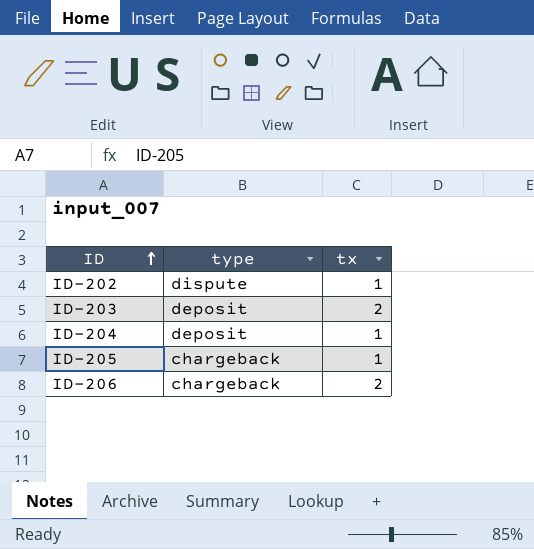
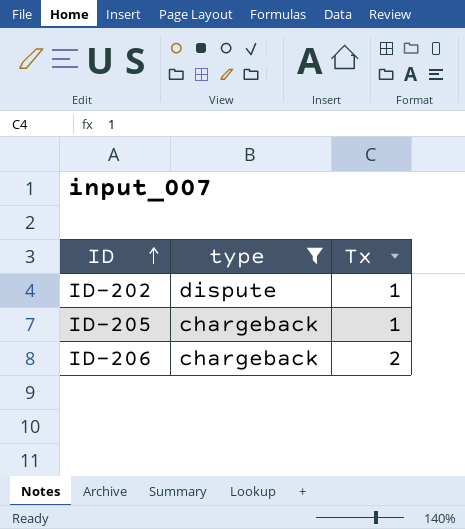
filter: none -> type != deposit
column name: tx -> Tx

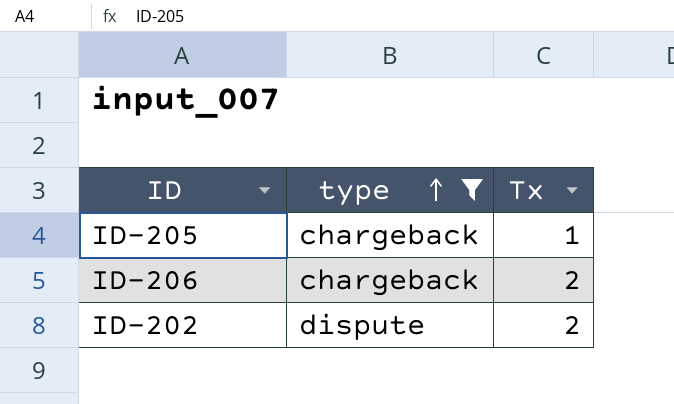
row order: ID ascending -> type ascending
ID-202 | Tx: 1 -> 2

